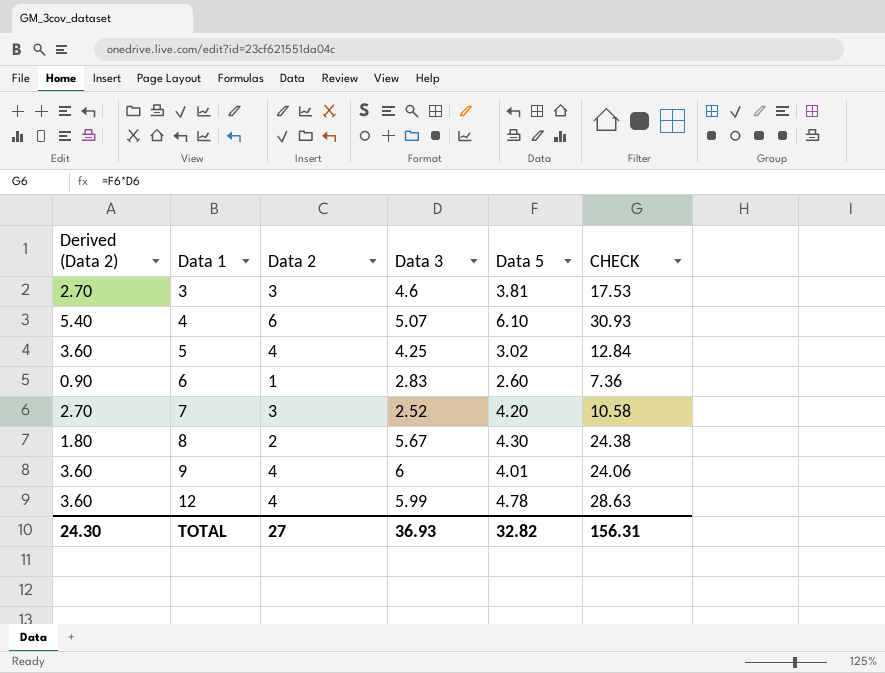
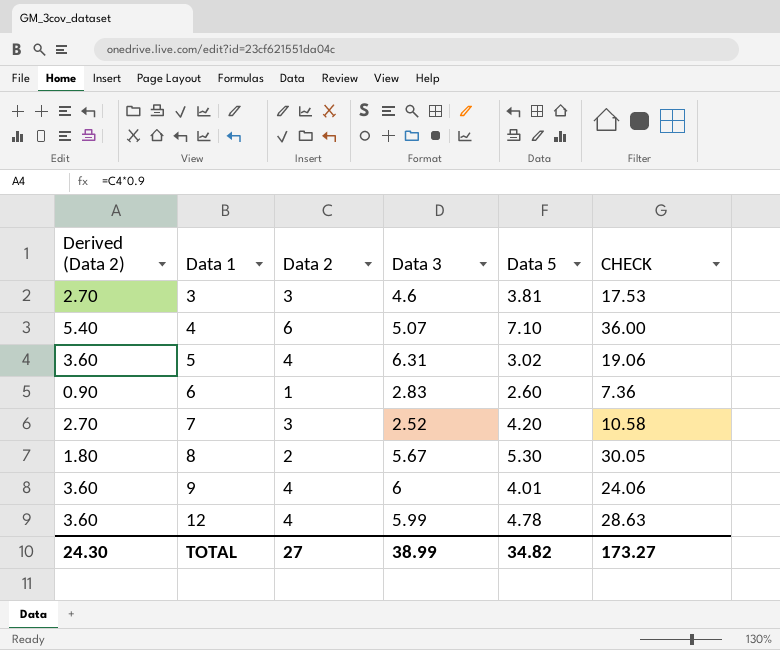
4 | Data 5: 6.10 -> 7.10
4 | CHECK: 30.93 -> 36.00
5 | Data 3: 4.25 -> 6.31
5 | CHECK: 12.84 -> 19.06
8 | Data 5: 4.30 -> 5.30
8 | CHECK: 24.38 -> 30.05
TOTAL | Data 3: 36.93 -> 38.99
TOTAL | Data 5: 32.82 -> 34.82
TOTAL | CHECK: 156.31 -> 173.27

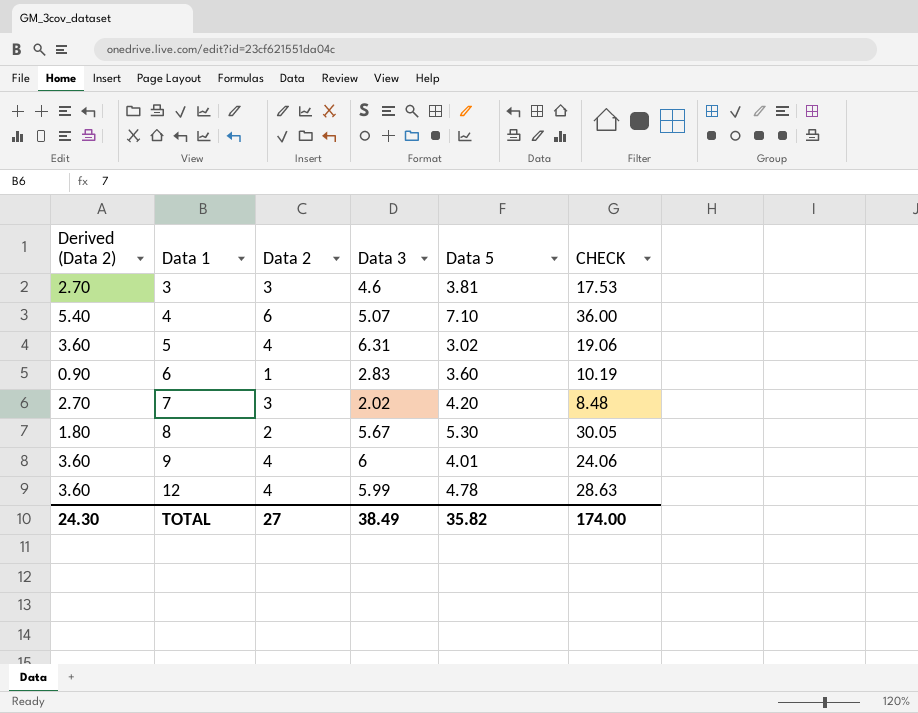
6 | Data 5: 2.60 -> 3.60
6 | CHECK: 7.36 -> 10.19
7 | Data 3: 2.52 -> 2.02
7 | CHECK: 10.58 -> 8.48
TOTAL | Data 3: 38.99 -> 38.49
TOTAL | Data 5: 34.82 -> 35.82
TOTAL | CHECK: 173.27 -> 174.00

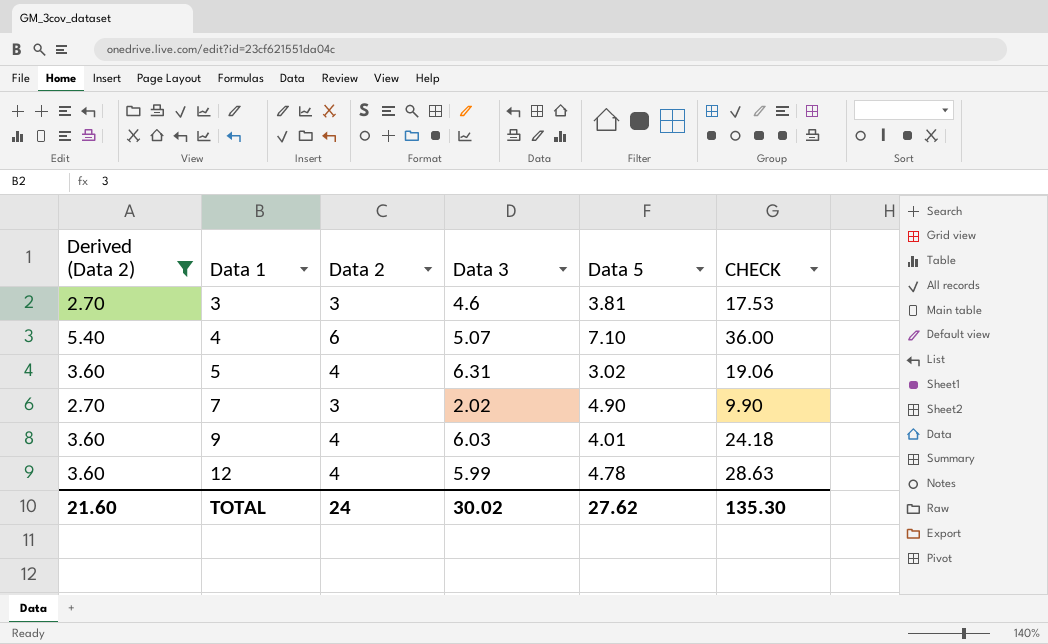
filter: none -> Derived (Data 2) >= 2.70
7 | Data 5: 4.20 -> 4.90
7 | CHECK: 8.48 -> 9.90
9 | Data 3: 6 -> 6.03
9 | CHECK: 24.06 -> 24.18
TOTAL | Derived (Data 2): 24.30 -> 21.60
TOTAL | Data 2: 27 -> 24
TOTAL | Data 3: 38.49 -> 30.02
TOTAL | Data 5: 35.82 -> 27.62
TOTAL | CHECK: 174.00 -> 135.30

